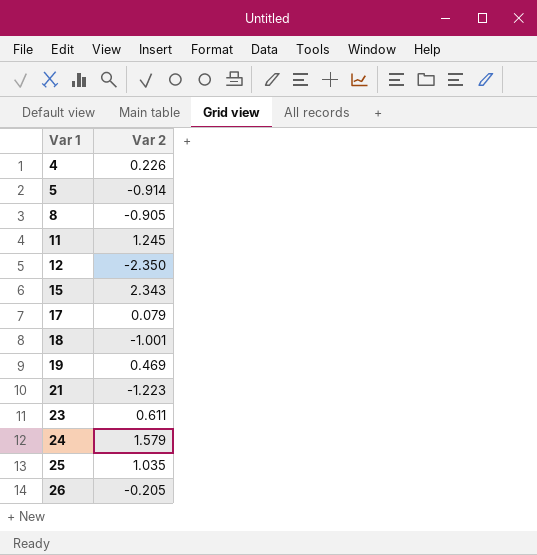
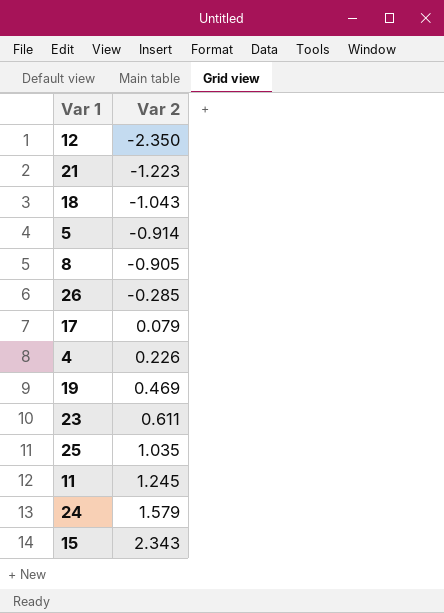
row order: Var 1 ascending -> Var 2 ascending
18 | Var 2: -1.001 -> -1.043
26 | Var 2: -0.205 -> -0.285

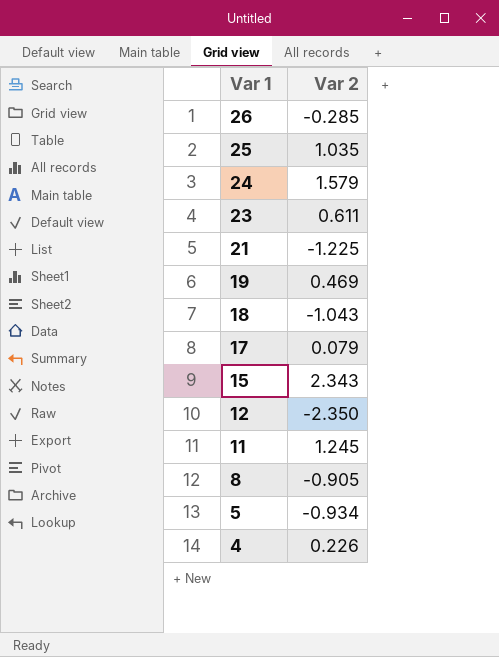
row order: Var 2 ascending -> Var 1 descending
21 | Var 2: -1.223 -> -1.225
5 | Var 2: -0.914 -> -0.934

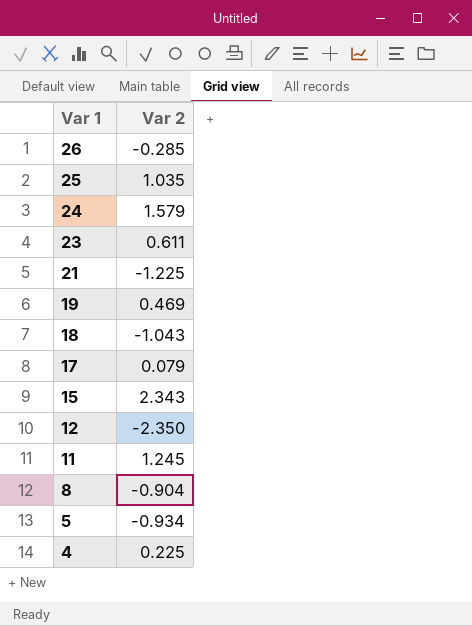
8 | Var 2: -0.905 -> -0.904
4 | Var 2: 0.226 -> 0.225

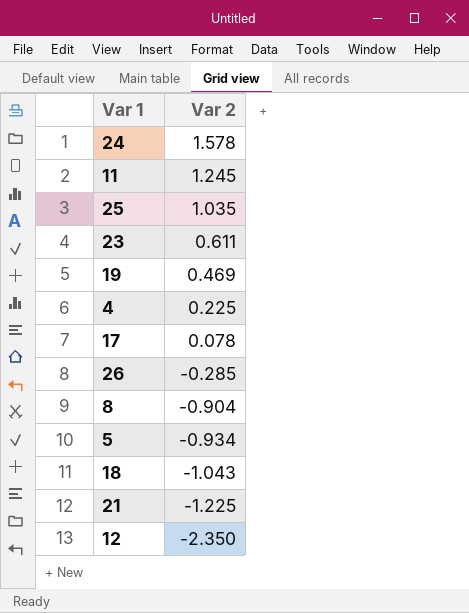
row order: Var 1 descending -> Var 2 descending
row 15: 2.343 -> none
24 | Var 2: 1.579 -> 1.578
17 | Var 2: 0.079 -> 0.078

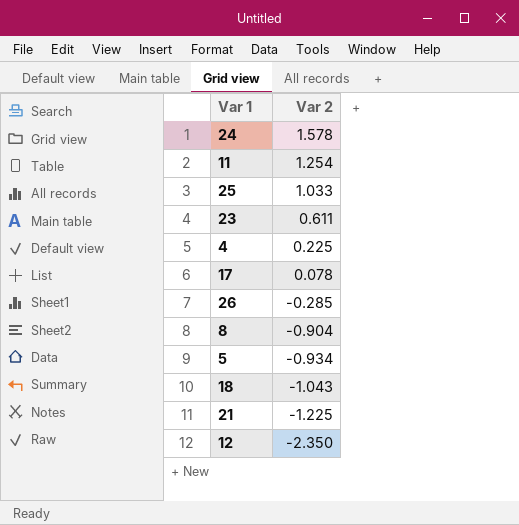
row 19: 0.469 -> none
11 | Var 2: 1.245 -> 1.254
25 | Var 2: 1.035 -> 1.033

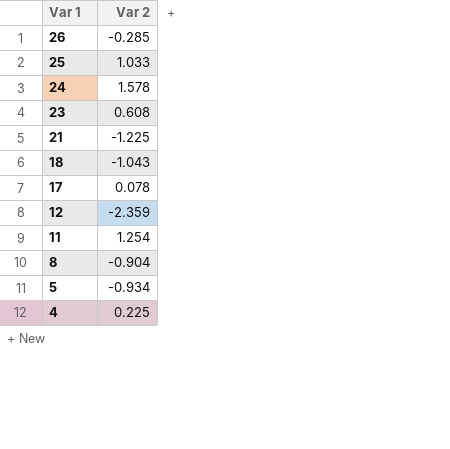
row order: Var 2 descending -> Var 1 descending
23 | Var 2: 0.611 -> 0.608
12 | Var 2: -2.350 -> -2.359

